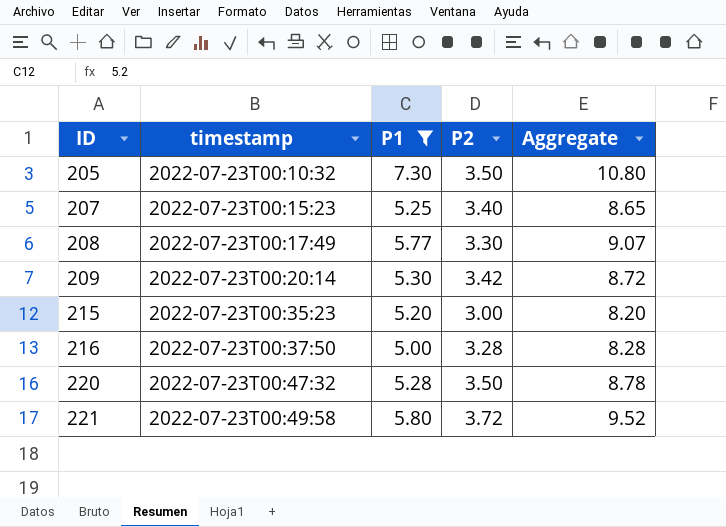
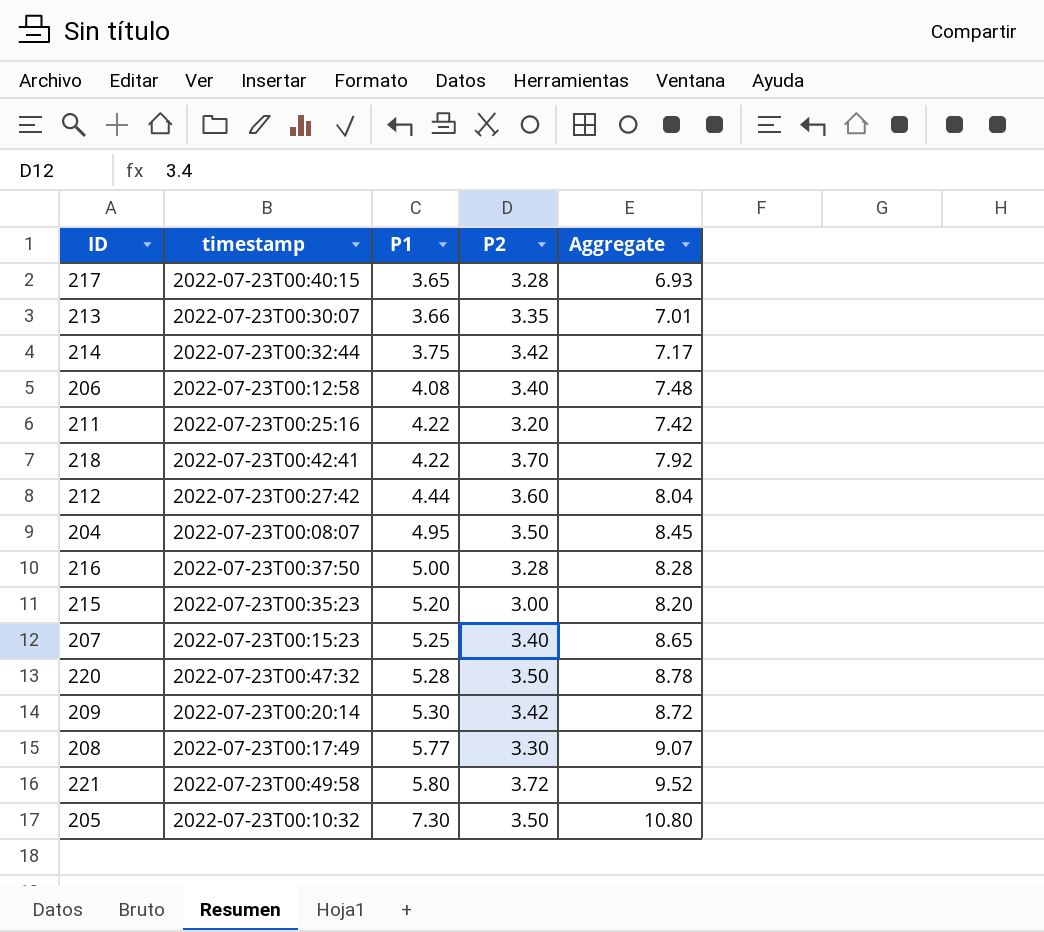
filter: P1 >= 5.00 -> none
row order: ID ascending -> P1 ascending

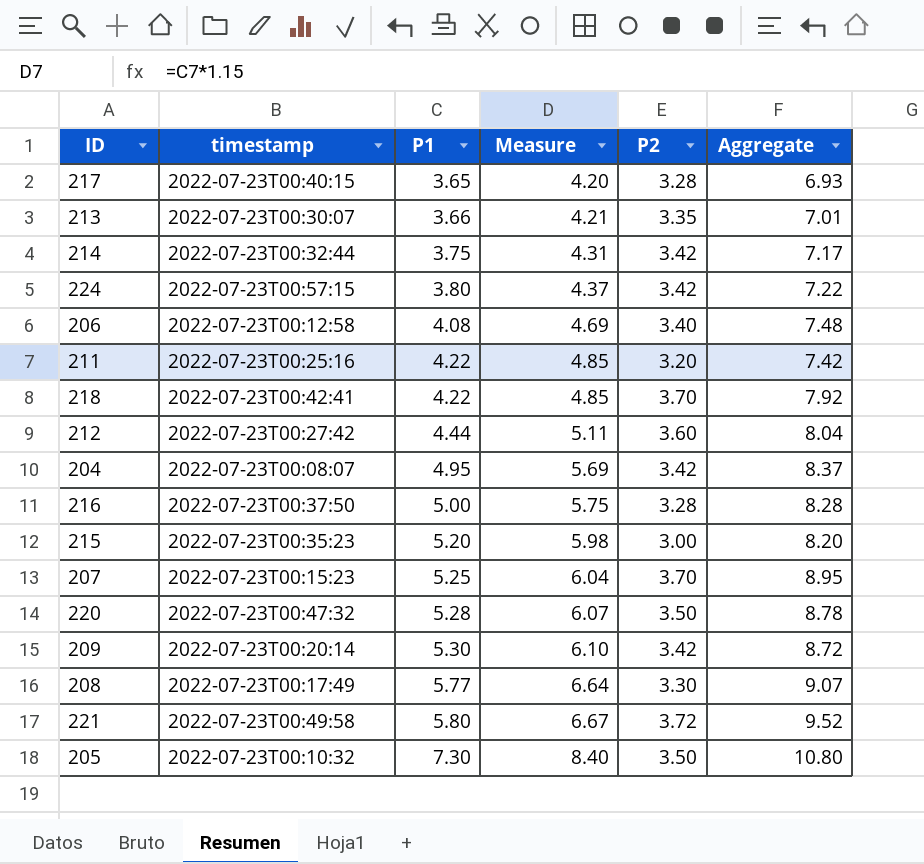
column Measure | formula: none -> [P1] * 1.15
row 224: none -> 2022-07-23T00:57:15 | 3.80 | 4.37 | 3.42 | 7.22
204 | P2: 3.50 -> 3.42
204 | Aggregate: 8.45 -> 8.37
207 | P2: 3.40 -> 3.70
207 | Aggregate: 8.65 -> 8.95

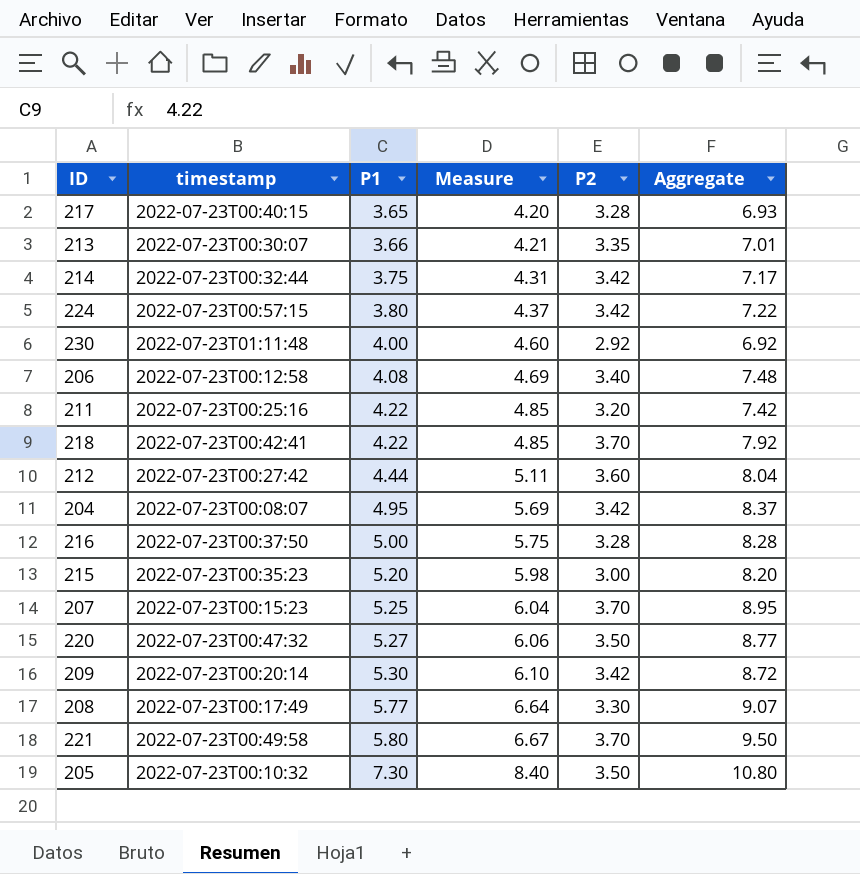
row 230: none -> 2022-07-23T01:11:48 | 4.00 | 4.60 | 2.92 | 6.92
220 | P1: 5.28 -> 5.27
220 | Measure: 6.07 -> 6.06
220 | Aggregate: 8.78 -> 8.77
221 | P2: 3.72 -> 3.70
221 | Aggregate: 9.52 -> 9.50

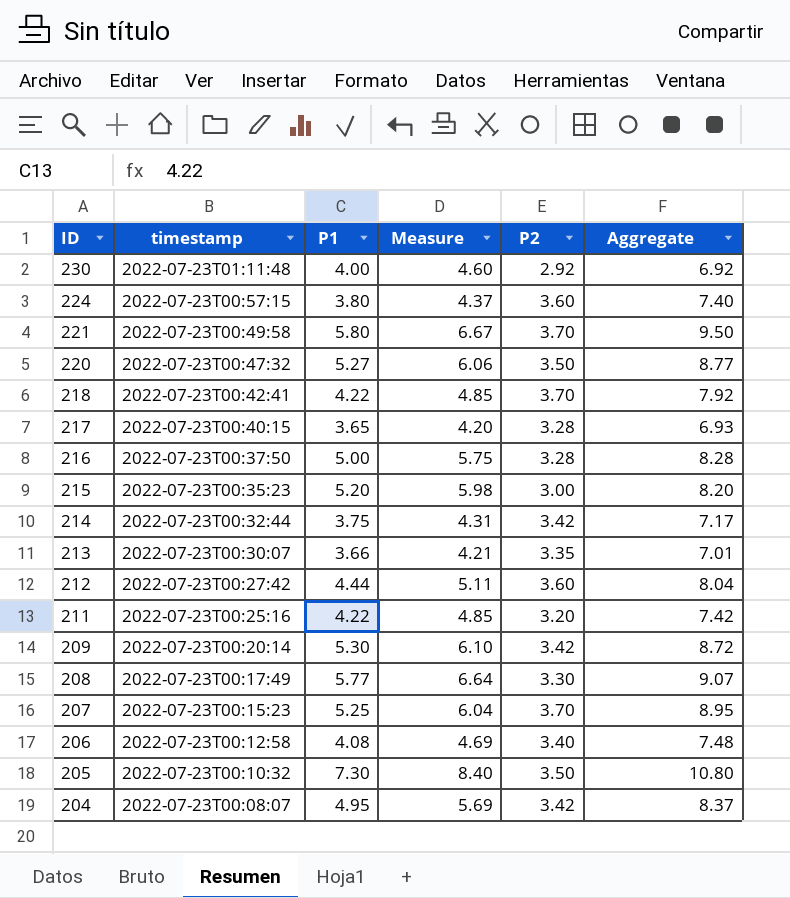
row order: P1 ascending -> ID descending
224 | P2: 3.42 -> 3.60
224 | Aggregate: 7.22 -> 7.40

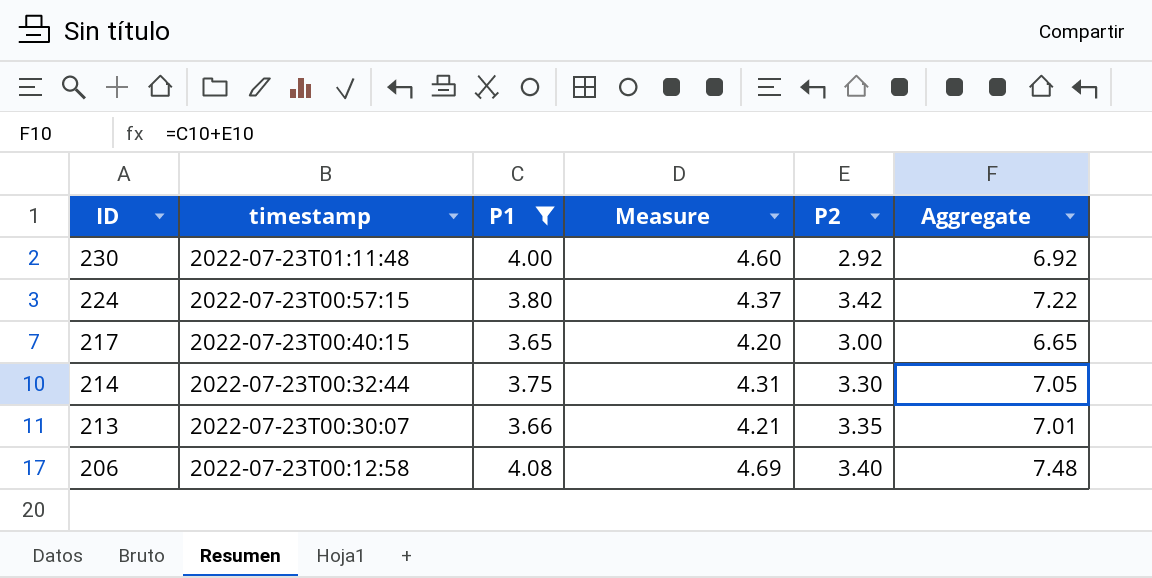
filter: none -> P1 <= 4.08
224 | P2: 3.60 -> 3.42
224 | Aggregate: 7.40 -> 7.22
217 | P2: 3.28 -> 3.00
217 | Aggregate: 6.93 -> 6.65
214 | P2: 3.42 -> 3.30
214 | Aggregate: 7.17 -> 7.05

